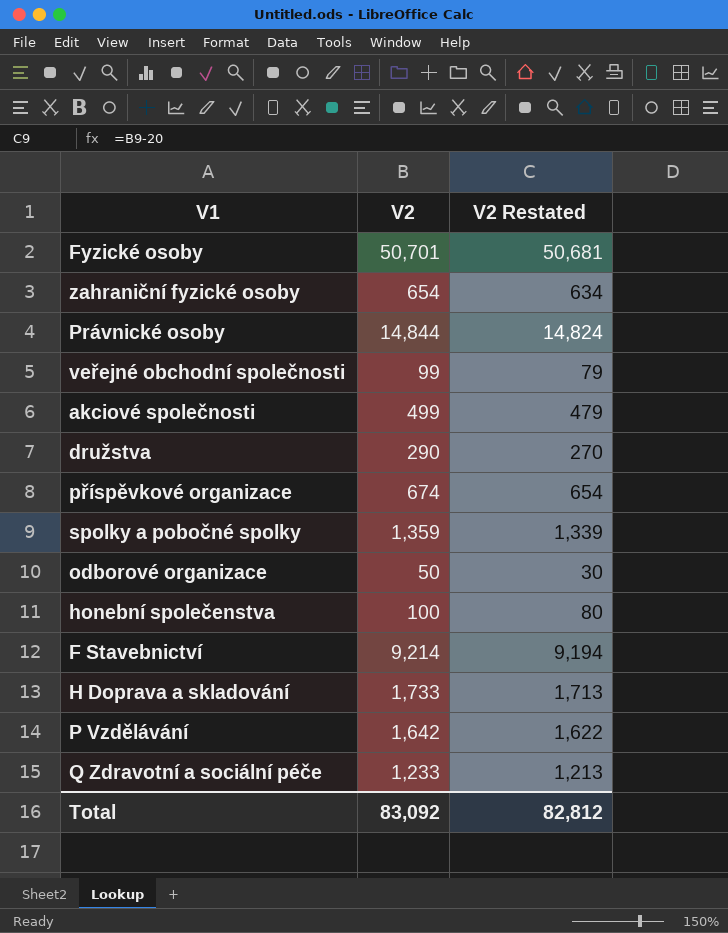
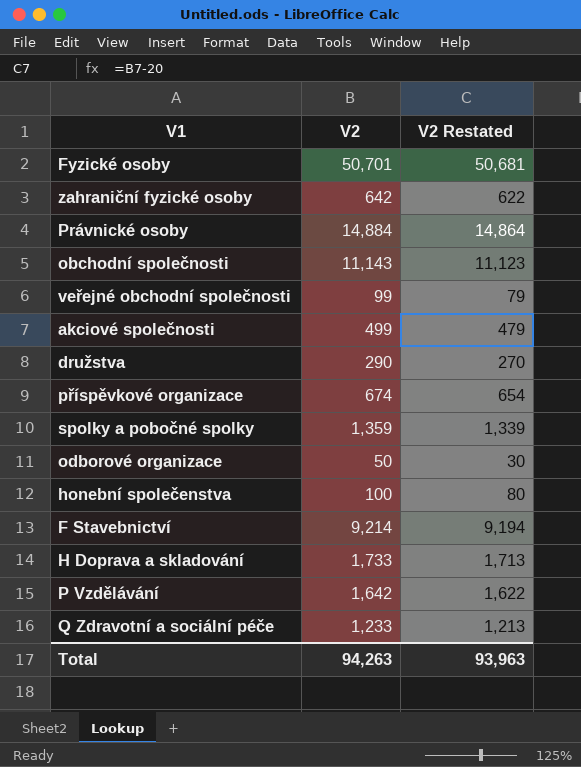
zahraniční fyzické osoby | V2: 654 -> 642
zahraniční fyzické osoby | V2 Restated: 634 -> 622
Právnické osoby | V2: 14,844 -> 14,884
Právnické osoby | V2 Restated: 14,824 -> 14,864
row obchodní společnosti: none -> 11,143 | 11,123
Total | V2: 83,092 -> 94,263
Total | V2 Restated: 82,812 -> 93,963

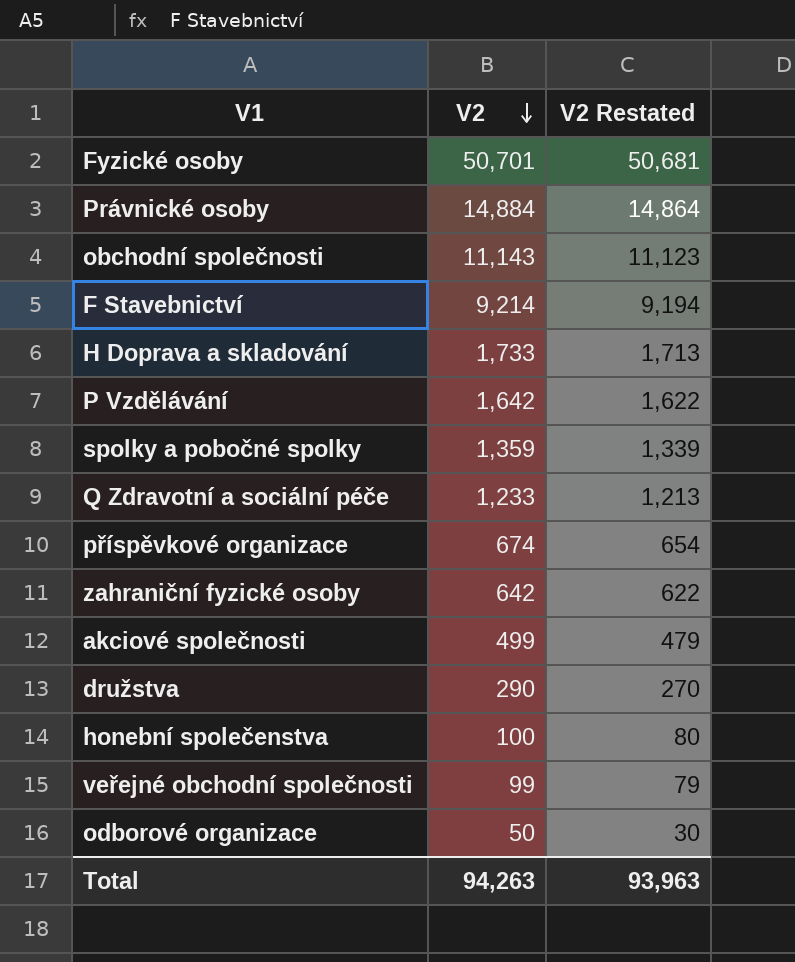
row order: none -> V2 descending

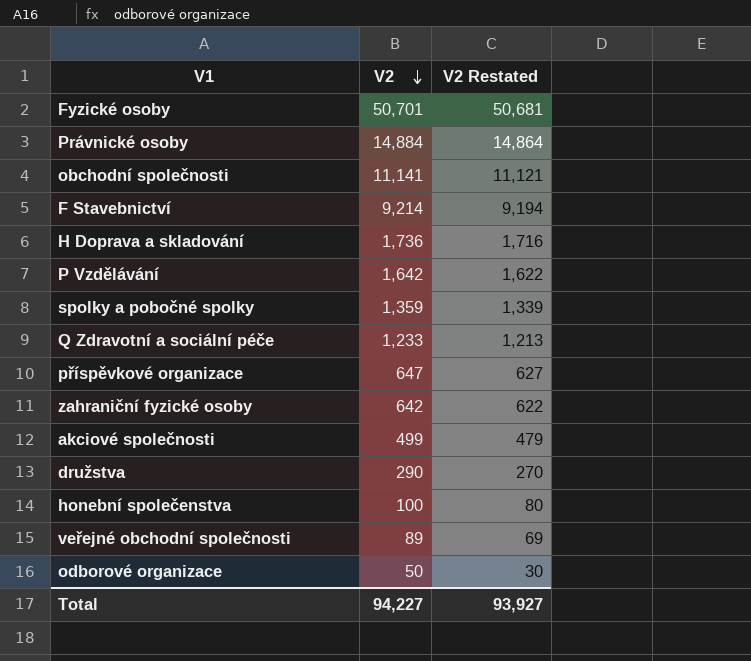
obchodní společnosti | V2: 11,143 -> 11,141
obchodní společnosti | V2 Restated: 11,123 -> 11,121
H Doprava a skladování | V2: 1,733 -> 1,736
H Doprava a skladování | V2 Restated: 1,713 -> 1,716
příspěvkové organizace | V2: 674 -> 647
příspěvkové organizace | V2 Restated: 654 -> 627
veřejné obchodní společnosti | V2: 99 -> 89
veřejné obchodní společnosti | V2 Restated: 79 -> 69
Total | V2: 94,263 -> 94,227
Total | V2 Restated: 93,963 -> 93,927

